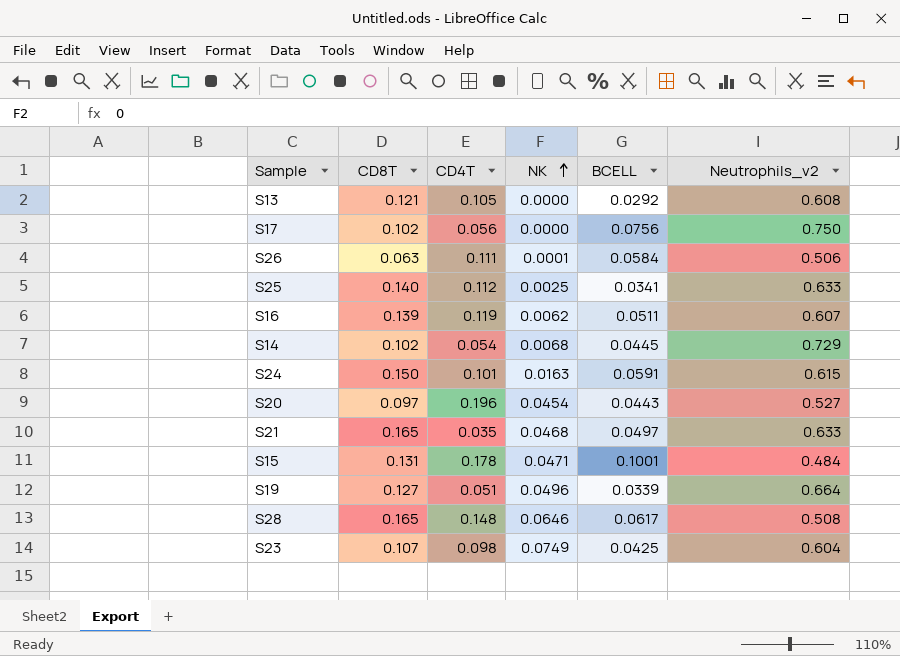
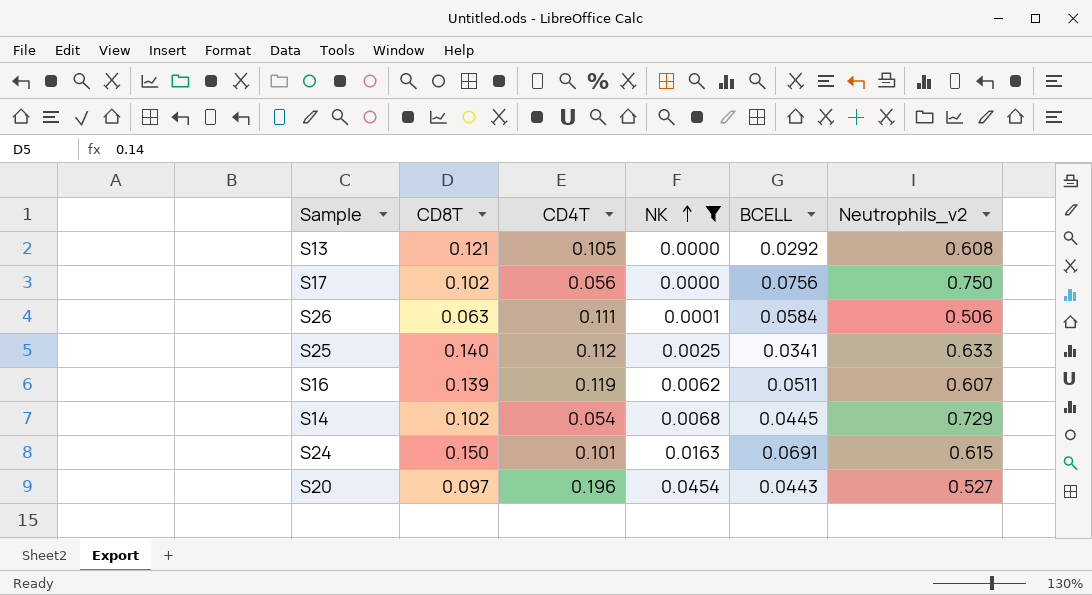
filter: none -> NK <= 0.0454
S24 | BCELL: 0.0591 -> 0.0691

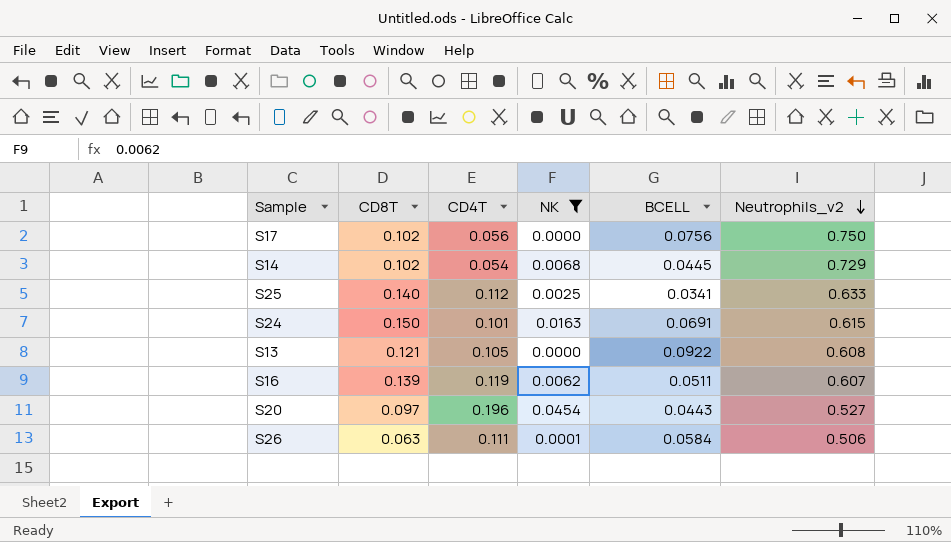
row order: NK ascending -> Neutrophils_v2 descending
S13 | BCELL: 0.0292 -> 0.0922

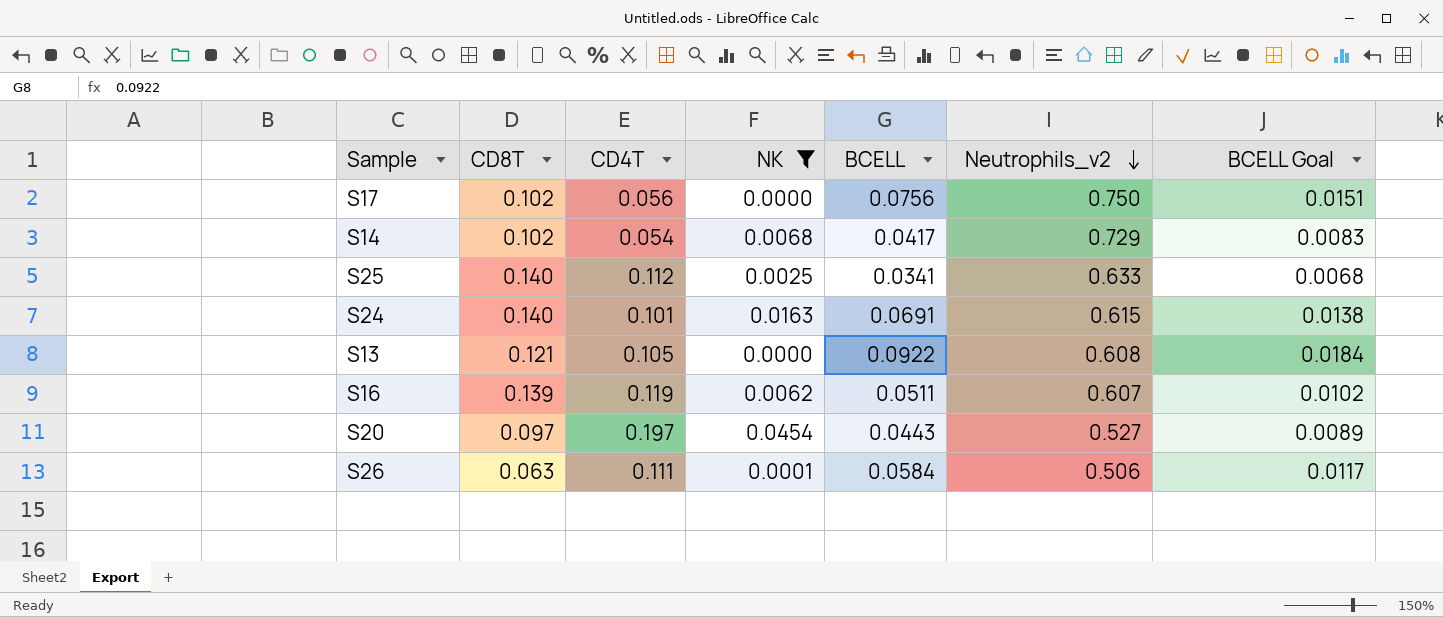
column BCELL Goal | formula: none -> [BCELL] * 0.2
S14 | BCELL: 0.0445 -> 0.0417
S24 | CD8T: 0.150 -> 0.140
S20 | CD4T: 0.196 -> 0.197

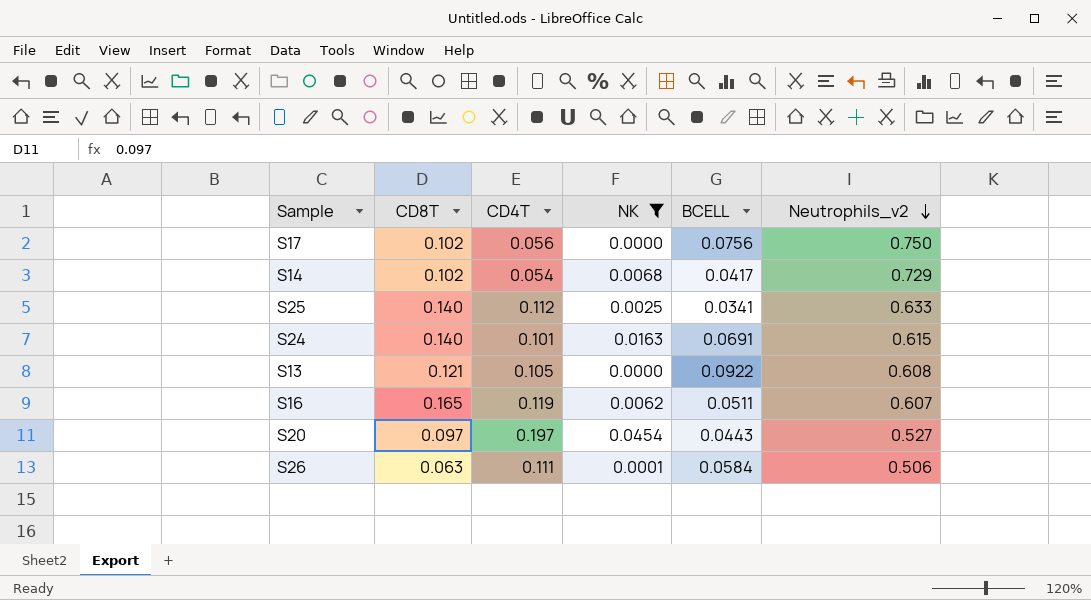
column BCELL Goal | formula: [BCELL] * 0.2 -> none
S16 | CD8T: 0.139 -> 0.165

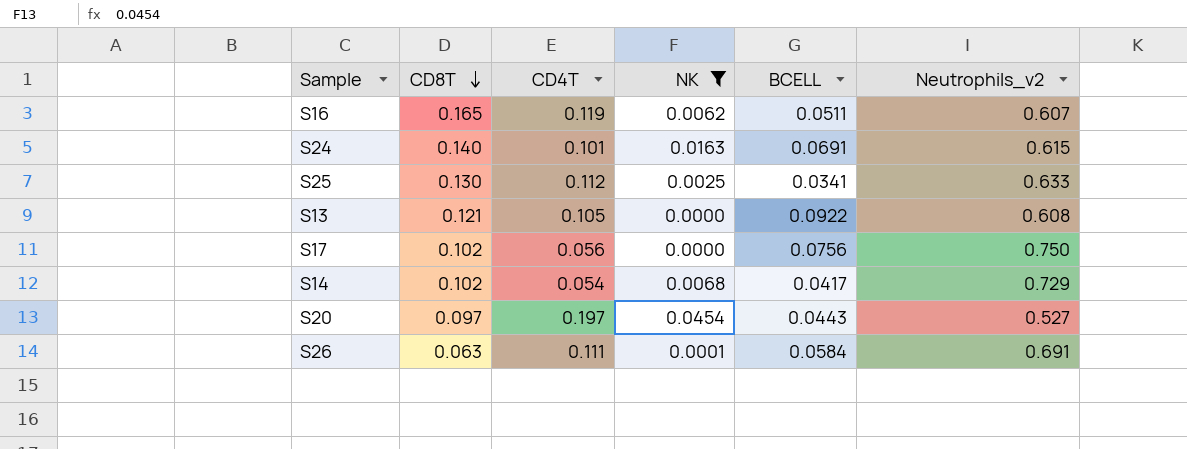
row order: Neutrophils_v2 descending -> CD8T descending
S25 | CD8T: 0.140 -> 0.130
S26 | Neutrophils_v2: 0.506 -> 0.691

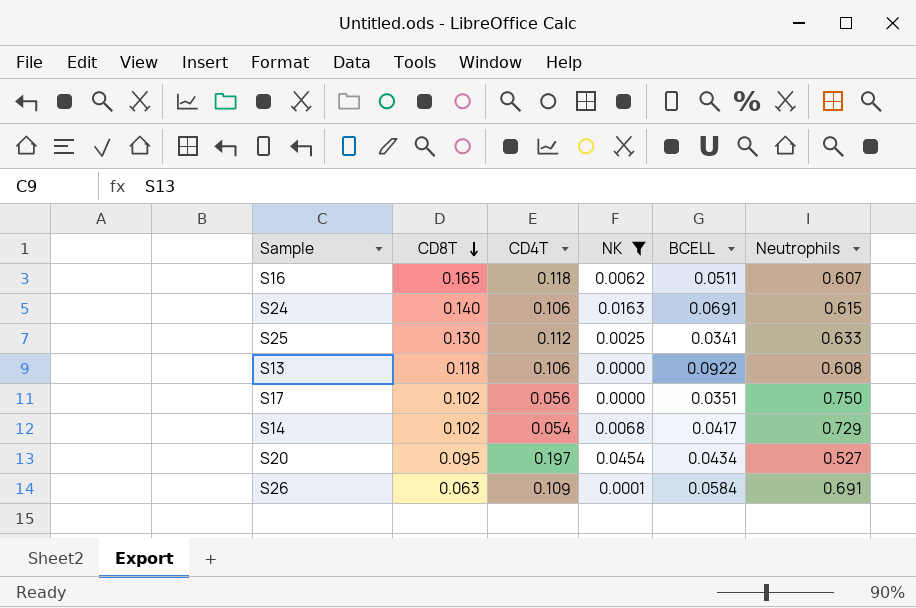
column name: Neutrophils_v2 -> Neutrophils
S16 | CD4T: 0.119 -> 0.118
S24 | CD4T: 0.101 -> 0.106
S13 | CD8T: 0.121 -> 0.118
S13 | CD4T: 0.105 -> 0.106
S17 | BCELL: 0.0756 -> 0.0351
S20 | CD8T: 0.097 -> 0.095
S20 | BCELL: 0.0443 -> 0.0434
S26 | CD4T: 0.111 -> 0.109

